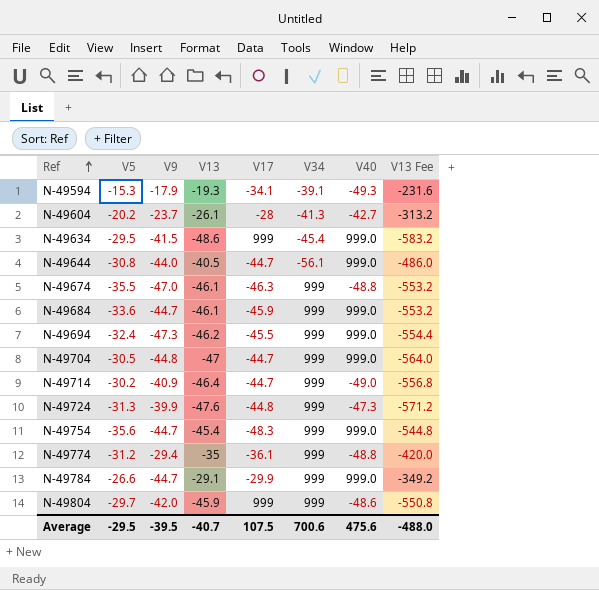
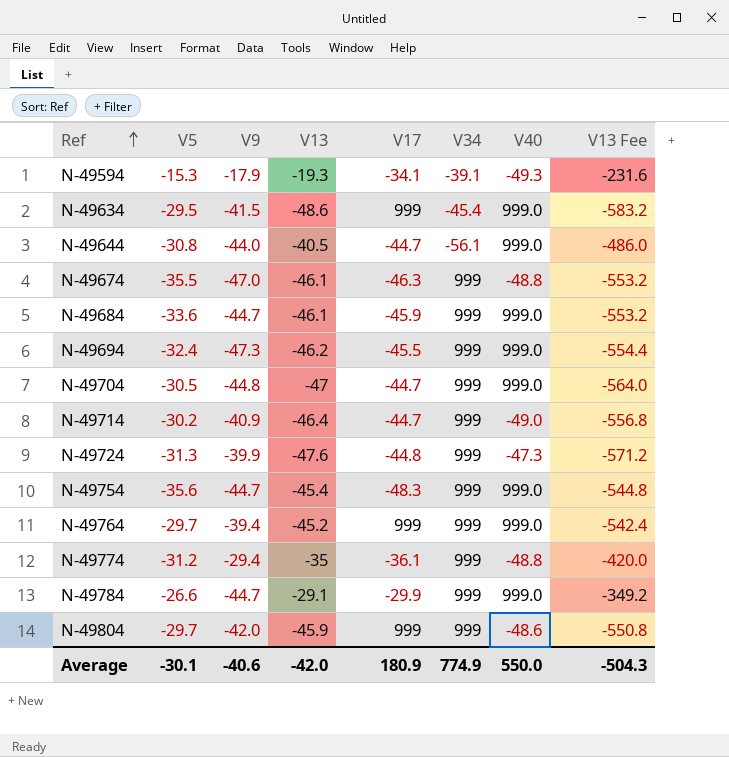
row N-49604: -20.2 | -23.7 | -26.1 | -28 | -41.3 | -42.7 | -313.2 -> none
row N-49764: none -> -29.7 | -39.4 | -45.2 | 999 | 999 | 999.0 | -542.4
Average | V5: -29.5 -> -30.1
Average | V9: -39.5 -> -40.6
Average | V13: -40.7 -> -42.0
Average | V17: 107.5 -> 180.9
Average | V34: 700.6 -> 774.9
Average | V40: 475.6 -> 550.0
Average | V13 Fee: -488.0 -> -504.3

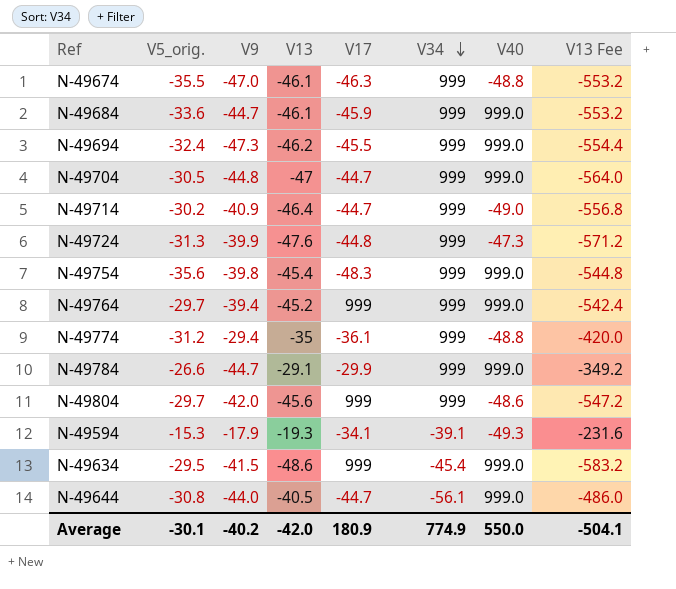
row order: Ref ascending -> V34 descending
column name: V5 -> V5_orig.
N-49754 | V9: -44.7 -> -39.8
N-49804 | V13: -45.9 -> -45.6
N-49804 | V13 Fee: -550.8 -> -547.2
Average | V9: -40.6 -> -40.2
Average | V13 Fee: -504.3 -> -504.1

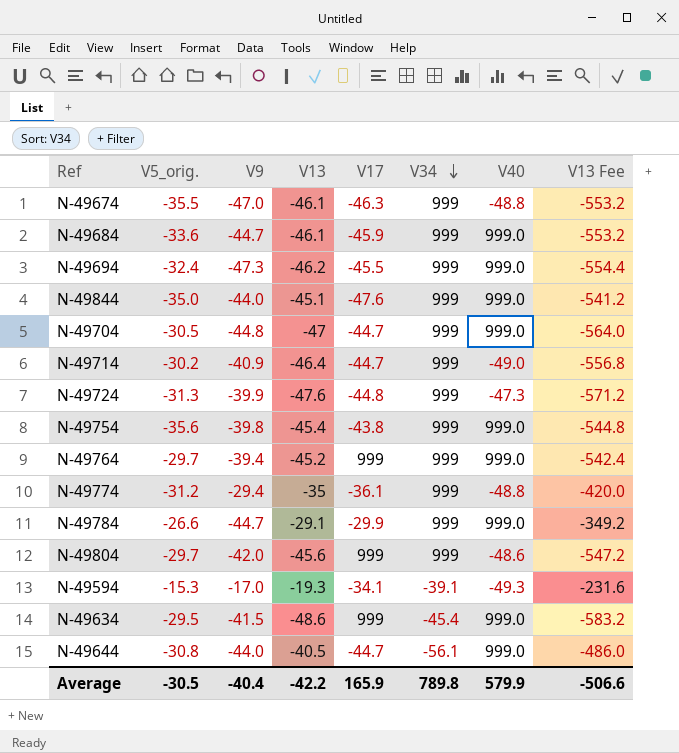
row N-49844: none -> -35.0 | -44.0 | -45.1 | -47.6 | 999 | 999.0 | -541.2
N-49754 | V17: -48.3 -> -43.8
N-49594 | V9: -17.9 -> -17.0
Average | V5_orig.: -30.1 -> -30.5
Average | V9: -40.2 -> -40.4
Average | V13: -42.0 -> -42.2
Average | V17: 180.9 -> 165.9
Average | V34: 774.9 -> 789.8
Average | V40: 550.0 -> 579.9
Average | V13 Fee: -504.1 -> -506.6

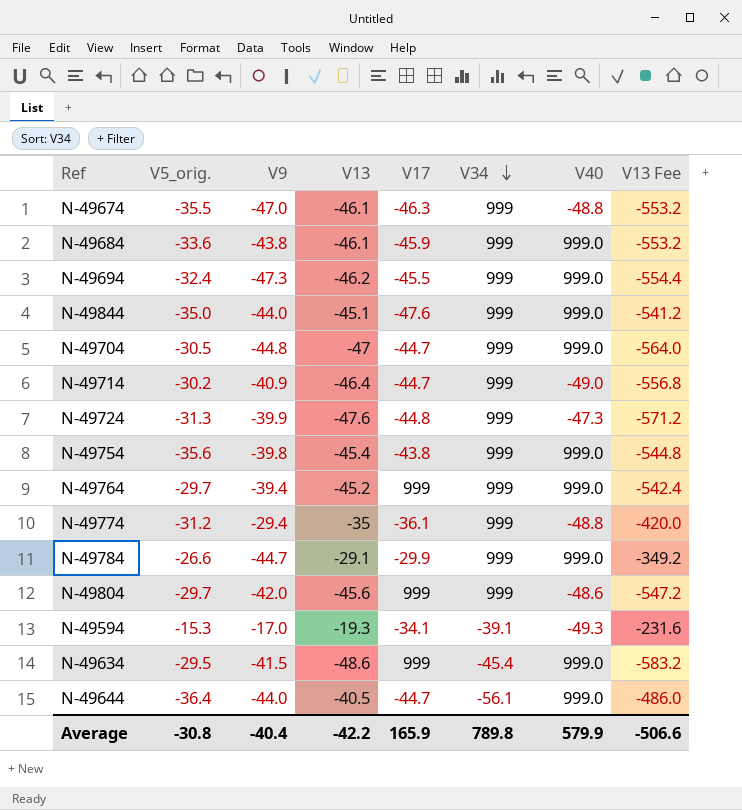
N-49684 | V9: -44.7 -> -43.8
N-49644 | V5_orig.: -30.8 -> -36.4
Average | V5_orig.: -30.5 -> -30.8

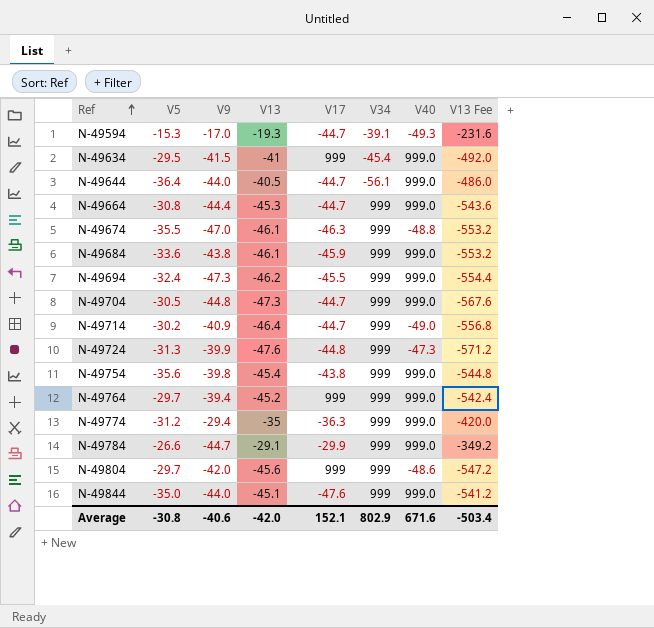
row order: V34 descending -> Ref ascending
column name: V5_orig. -> V5
N-49594 | V17: -34.1 -> -44.7
N-49634 | V13: -48.6 -> -41
N-49634 | V13 Fee: -583.2 -> -492.0
row N-49664: none -> -30.8 | -44.4 | -45.3 | -44.7 | 999 | 999.0 | -543.6
N-49704 | V13: -47 -> -47.3
N-49704 | V13 Fee: -564.0 -> -567.6
N-49774 | V17: -36.1 -> -36.3
N-49774 | V40: -48.8 -> 999.0
Average | V9: -40.4 -> -40.6
Average | V13: -42.2 -> -42.0
Average | V17: 165.9 -> 152.1
Average | V34: 789.8 -> 802.9
Average | V40: 579.9 -> 671.6
Average | V13 Fee: -506.6 -> -503.4

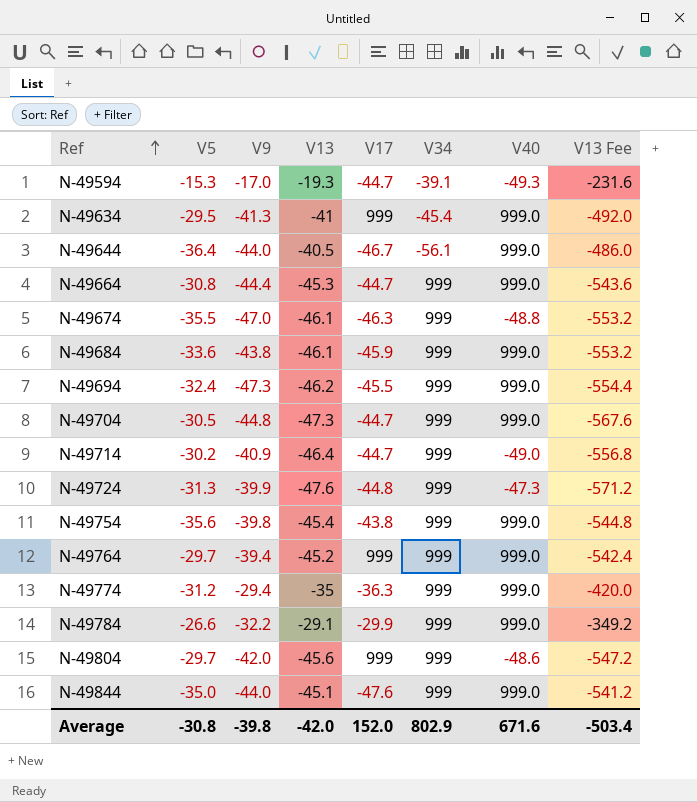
N-49634 | V9: -41.5 -> -41.3
N-49644 | V17: -44.7 -> -46.7
N-49784 | V9: -44.7 -> -32.2
Average | V9: -40.6 -> -39.8
Average | V17: 152.1 -> 152.0

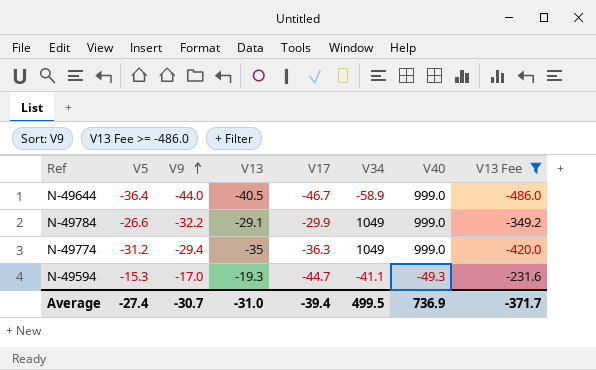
filter: none -> V13 Fee >= -486.0
row order: Ref ascending -> V9 ascending
N-49644 | V34: -56.1 -> -58.9
N-49784 | V34: 999 -> 1049
N-49774 | V34: 999 -> 1049
N-49594 | V34: -39.1 -> -41.1
Average | V5: -30.8 -> -27.4
Average | V9: -39.8 -> -30.7
Average | V13: -42.0 -> -31.0
Average | V17: 152.0 -> -39.4
Average | V34: 802.9 -> 499.5
Average | V40: 671.6 -> 736.9
Average | V13 Fee: -503.4 -> -371.7

